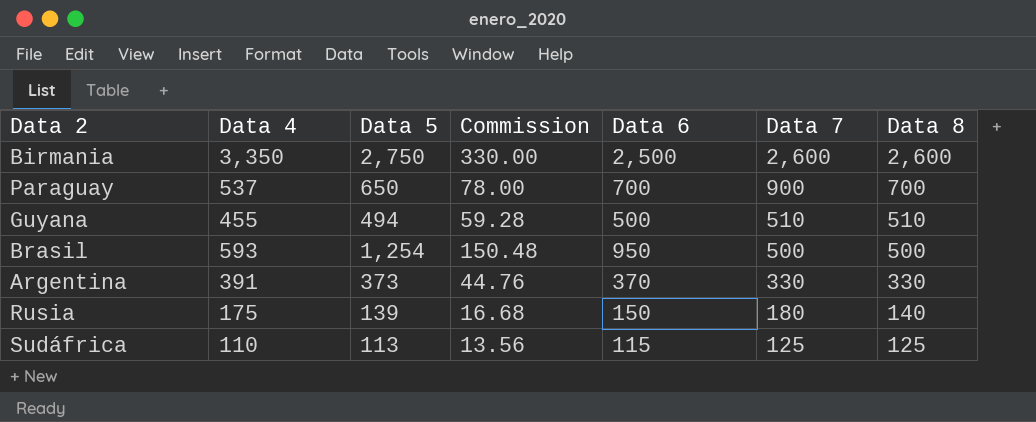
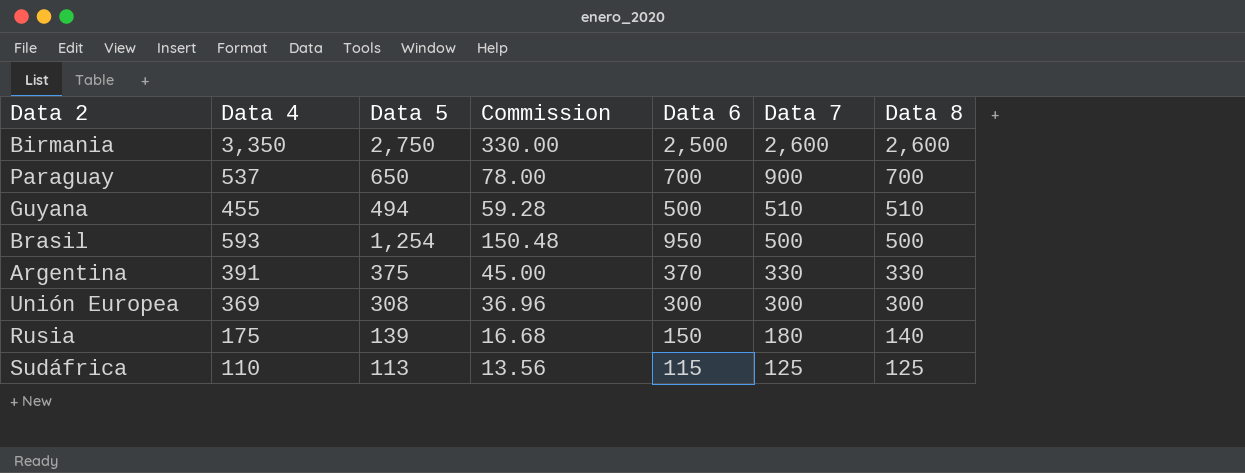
Argentina | Data 5: 373 -> 375
Argentina | Commission: 44.76 -> 45.00
row Unión Europea: none -> 369 | 308 | 36.96 | 300 | 300 | 300

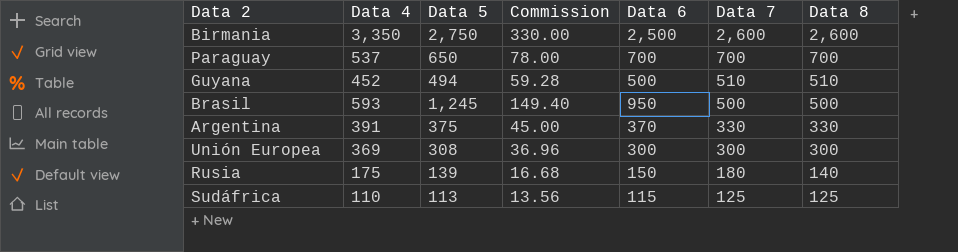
Paraguay | Data 7: 900 -> 700
Guyana | Data 4: 455 -> 452
Brasil | Data 5: 1,254 -> 1,245
Brasil | Commission: 150.48 -> 149.40

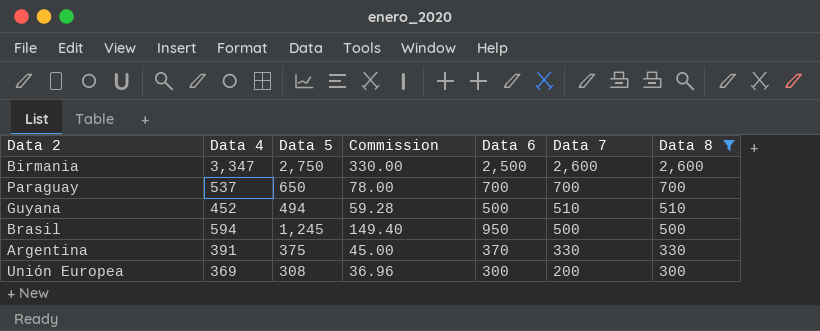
filter: none -> Data 8 >= 300
Birmania | Data 4: 3,350 -> 3,347
Brasil | Data 4: 593 -> 594
Unión Europea | Data 7: 300 -> 200

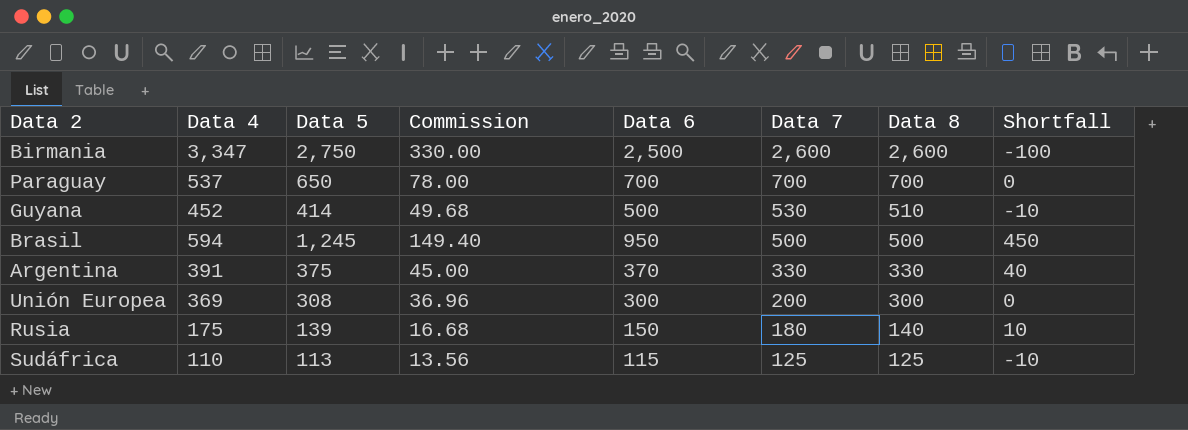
filter: Data 8 >= 300 -> none
column Shortfall | formula: none -> [Data 6] - [Data 8]
Guyana | Data 5: 494 -> 414
Guyana | Commission: 59.28 -> 49.68
Guyana | Data 7: 510 -> 530

